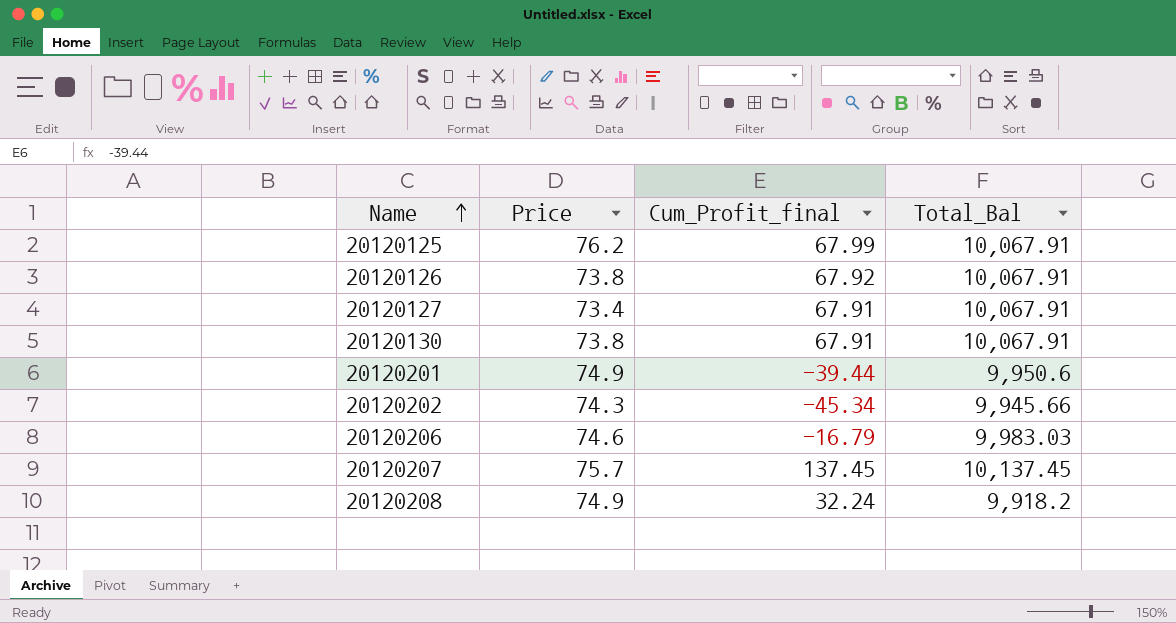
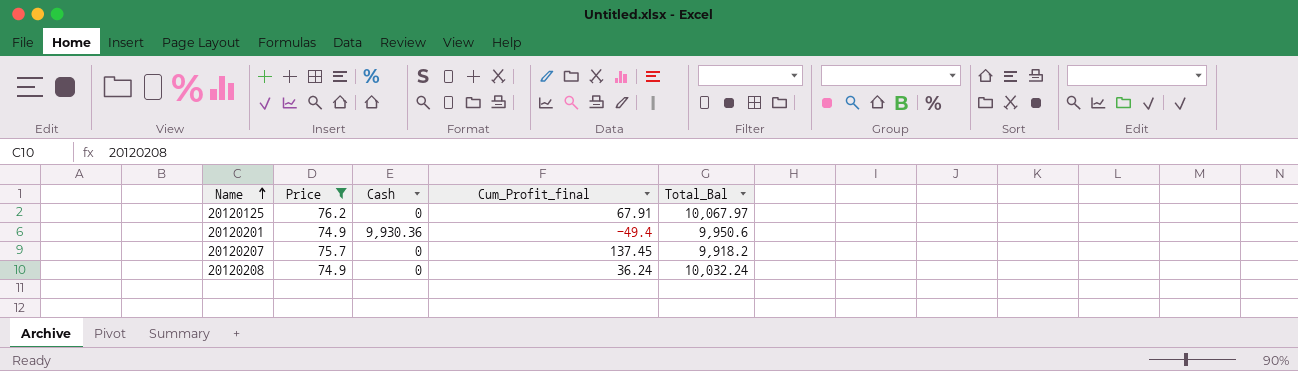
filter: none -> Price >= 74.9
column Cash | position: none -> 3
20120125 | Cum_Profit_final: 67.99 -> 67.91
20120125 | Total_Bal: 10,067.91 -> 10,067.97
20120201 | Cum_Profit_final: -39.44 -> -49.4
20120207 | Total_Bal: 10,137.45 -> 9,918.2
20120208 | Cum_Profit_final: 32.24 -> 36.24
20120208 | Total_Bal: 9,918.2 -> 10,032.24

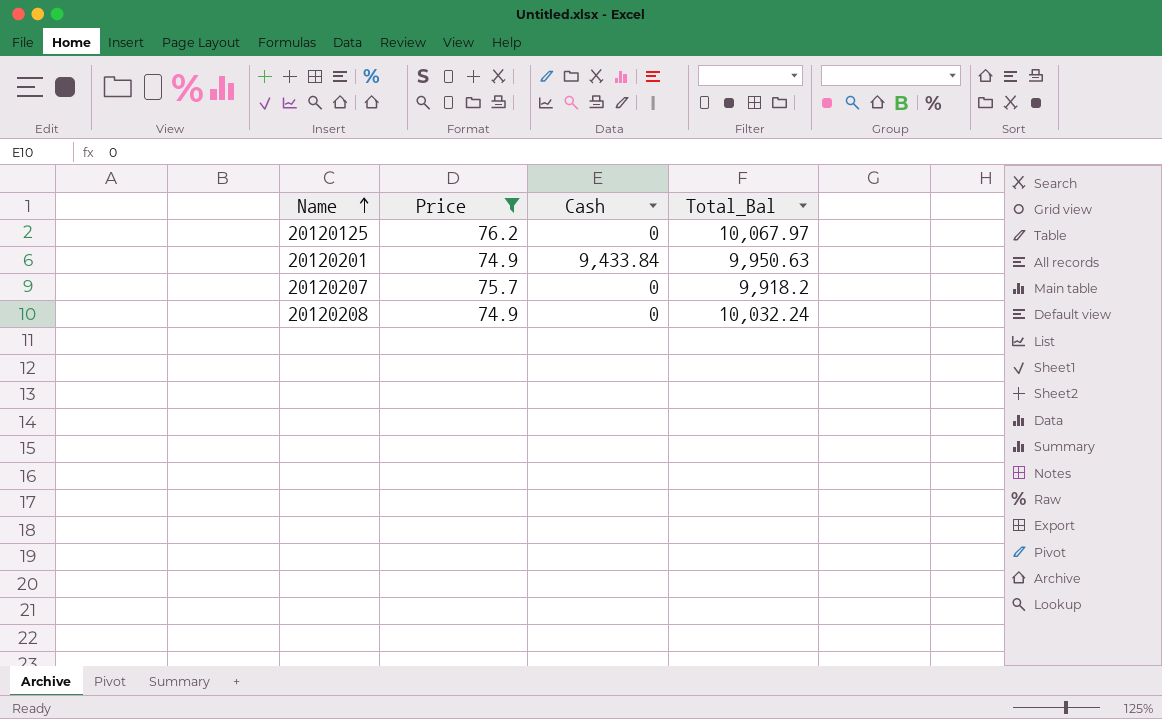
column Cum_Profit_final | position: 4 -> none
20120201 | Cash: 9,930.36 -> 9,433.84
20120201 | Total_Bal: 9,950.6 -> 9,950.63

